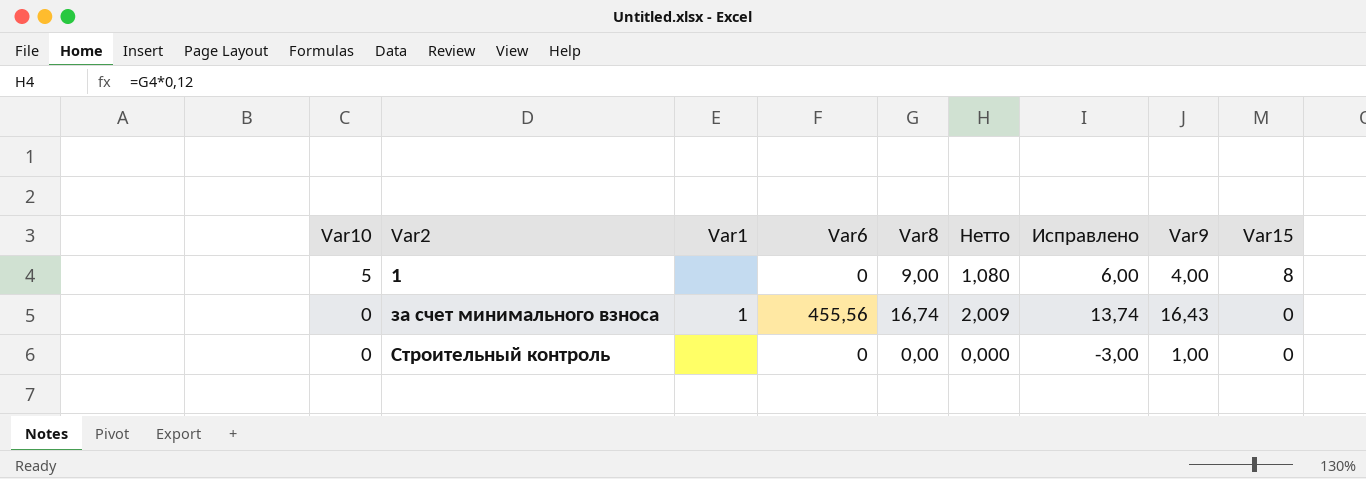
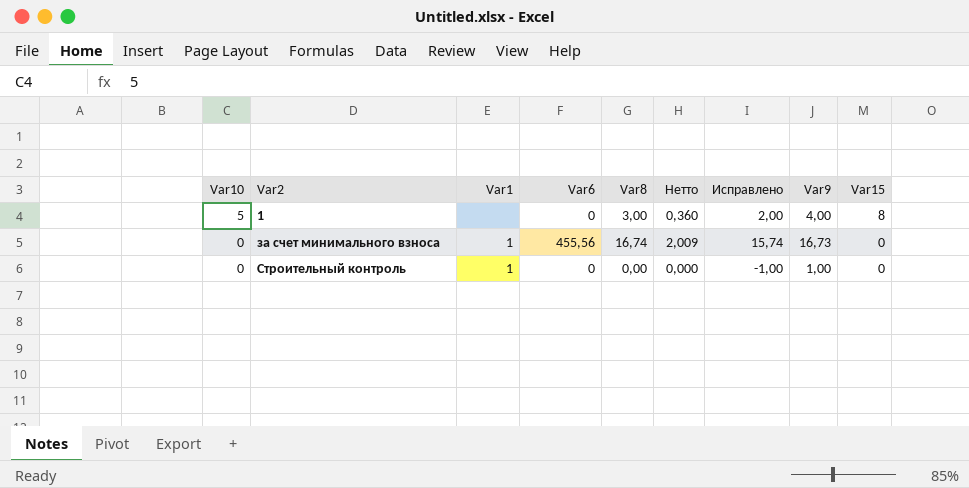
column Исправлено | formula: [Var8] - 3 -> [Var8] - 1
1 | Var8: 9,00 -> 3,00
1 | Нетто: 1,080 -> 0,360
за счет минимального взноса | Var9: 16,43 -> 16,73
Строительный контроль | Var1: none -> 1

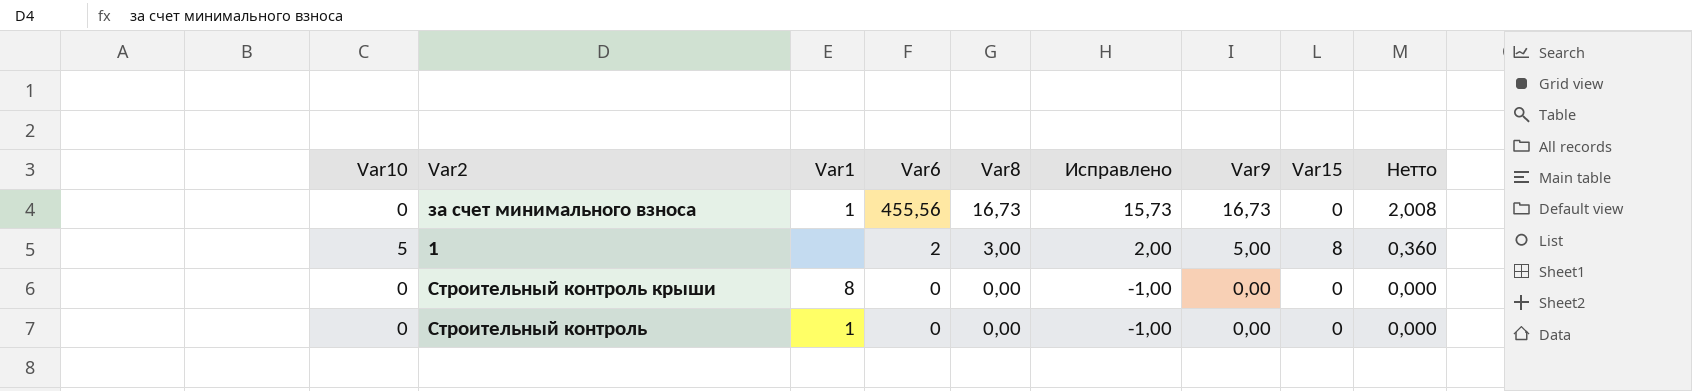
row order: Var10 descending -> Var6 descending
column Нетто | position: 6 -> 9
за счет минимального взноса | Var8: 16,74 -> 16,73
за счет минимального взноса | Исправлено: 15,74 -> 15,73
за счет минимального взноса | Нетто: 2,009 -> 2,008
1 | Var6: 0 -> 2
1 | Var9: 4,00 -> 5,00
row Строительный контроль крыши: none -> 0 | 8 | 0 | 0,00 | -1,00 | 0,00 | 0 | 0,000
Строительный контроль | Var9: 1,00 -> 0,00

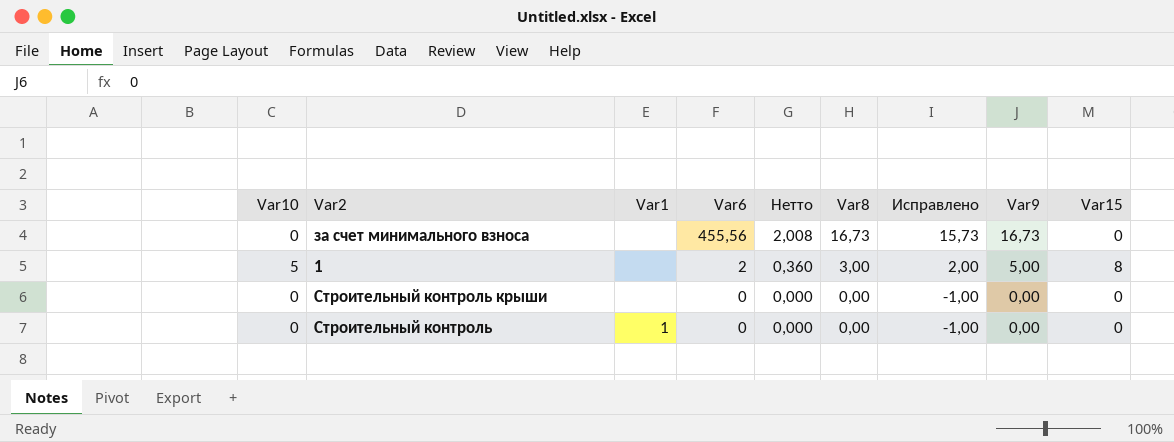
column Нетто | position: 9 -> 5
за счет минимального взноса | Var1: 1 -> none
Строительный контроль крыши | Var1: 8 -> none

